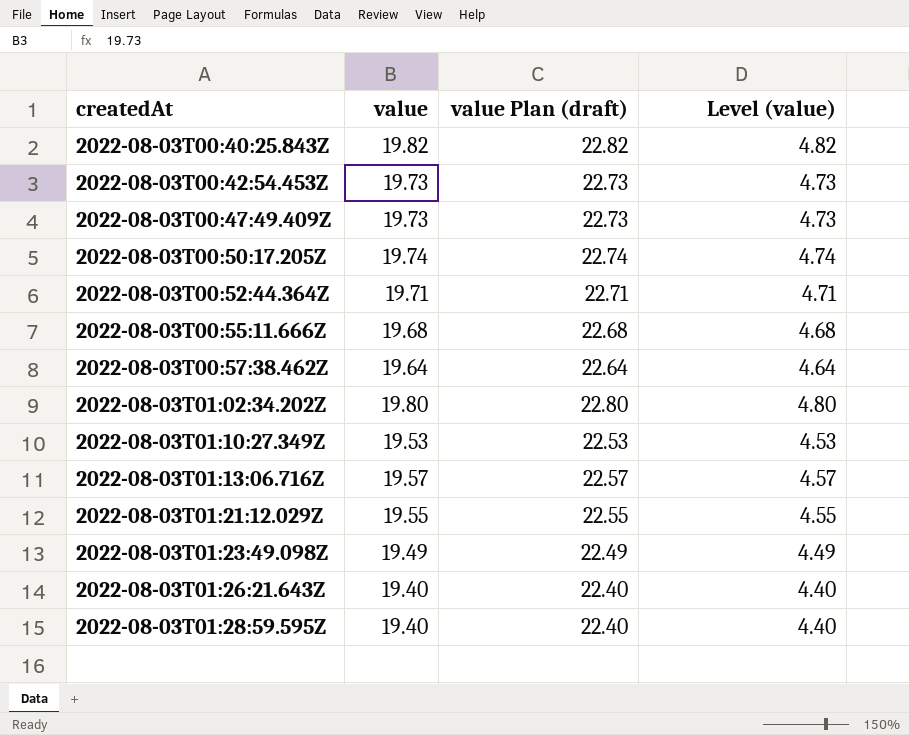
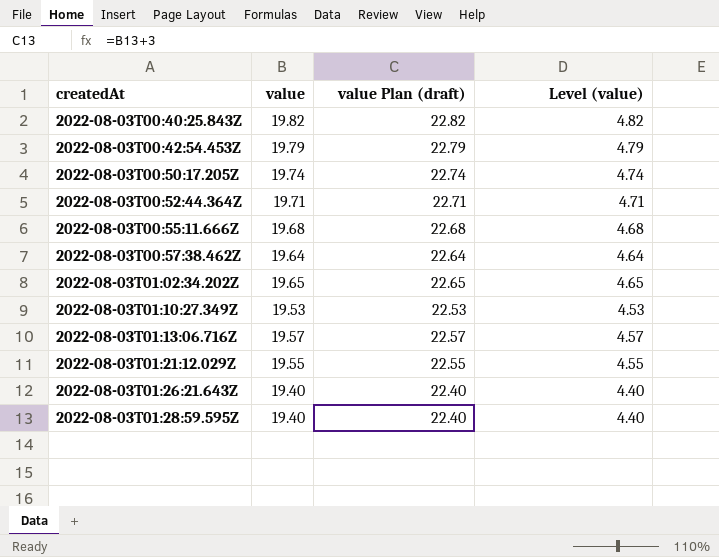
row 2022-08-03T00:47:49.409Z: 19.73 | 22.73 | 4.73 -> none
row 2022-08-03T01:23:49.098Z: 19.49 | 22.49 | 4.49 -> none
2022-08-03T00:42:54.453Z | value: 19.73 -> 19.79
2022-08-03T00:42:54.453Z | value Plan (draft): 22.73 -> 22.79
2022-08-03T00:42:54.453Z | Level (value): 4.73 -> 4.79
2022-08-03T01:02:34.202Z | value: 19.80 -> 19.65
2022-08-03T01:02:34.202Z | value Plan (draft): 22.80 -> 22.65
2022-08-03T01:02:34.202Z | Level (value): 4.80 -> 4.65

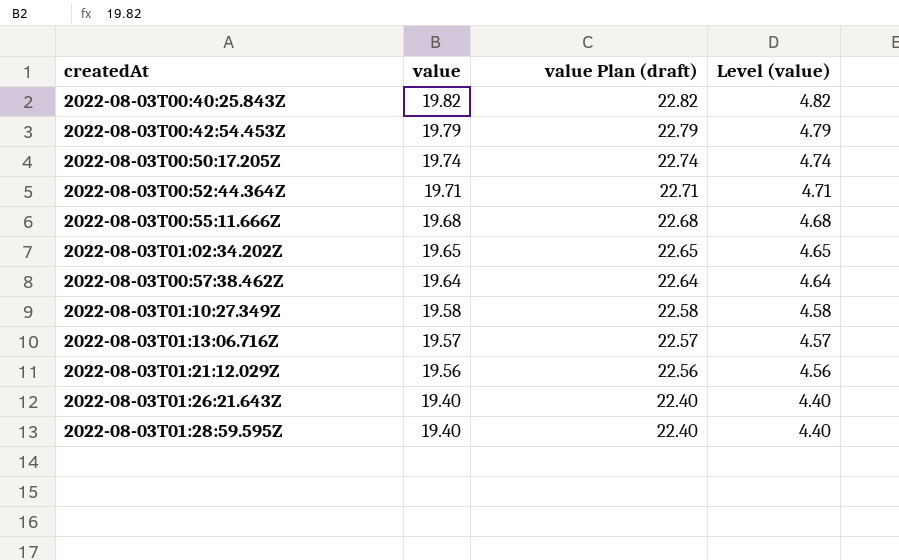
row order: createdAt ascending -> value descending
2022-08-03T01:10:27.349Z | value: 19.53 -> 19.58
2022-08-03T01:10:27.349Z | value Plan (draft): 22.53 -> 22.58
2022-08-03T01:10:27.349Z | Level (value): 4.53 -> 4.58
2022-08-03T01:21:12.029Z | value: 19.55 -> 19.56
2022-08-03T01:21:12.029Z | value Plan (draft): 22.55 -> 22.56
2022-08-03T01:21:12.029Z | Level (value): 4.55 -> 4.56

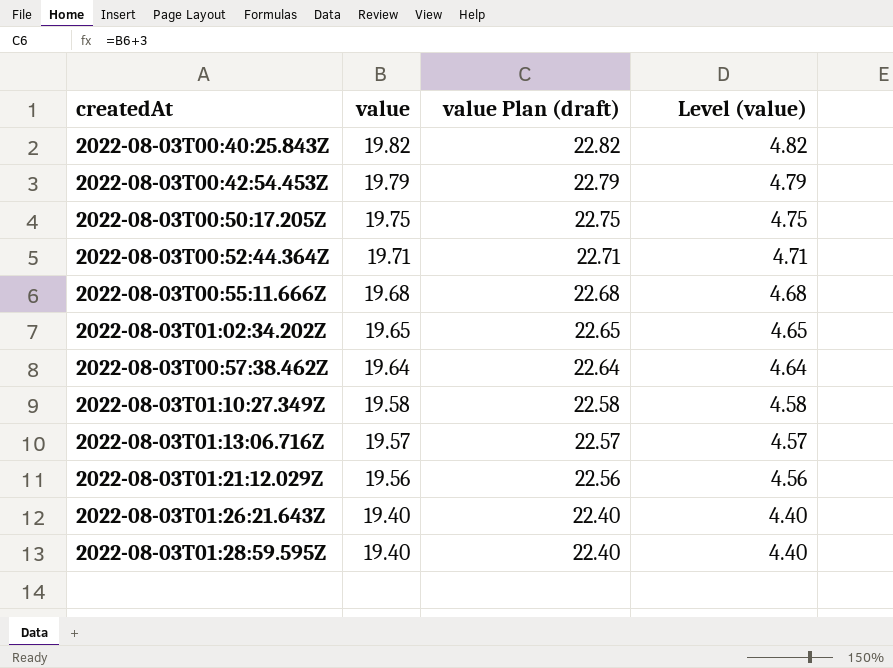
2022-08-03T00:50:17.205Z | value: 19.74 -> 19.75
2022-08-03T00:50:17.205Z | value Plan (draft): 22.74 -> 22.75
2022-08-03T00:50:17.205Z | Level (value): 4.74 -> 4.75

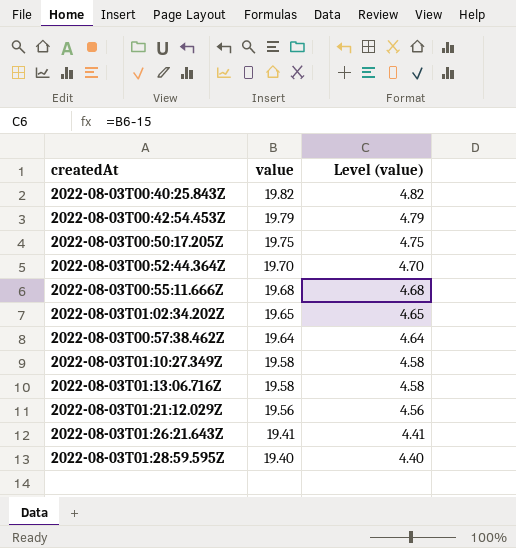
column value Plan (draft) | formula: [value] + 3 -> none
2022-08-03T00:52:44.364Z | value: 19.71 -> 19.70
2022-08-03T00:52:44.364Z | Level (value): 4.71 -> 4.70
2022-08-03T01:13:06.716Z | value: 19.57 -> 19.58
2022-08-03T01:13:06.716Z | Level (value): 4.57 -> 4.58
2022-08-03T01:26:21.643Z | value: 19.40 -> 19.41
2022-08-03T01:26:21.643Z | Level (value): 4.40 -> 4.41

